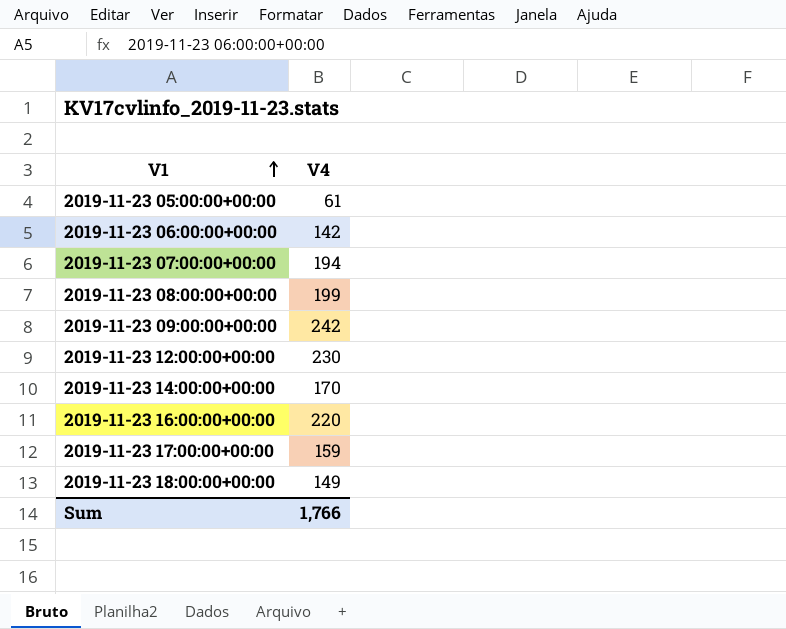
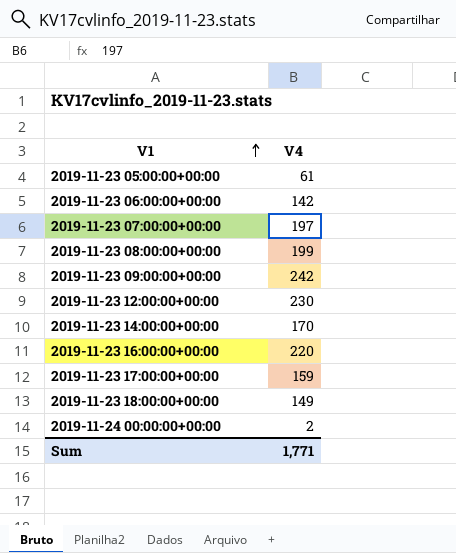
2019-11-23 07:00:00+00:00 | V4: 194 -> 197
row 2019-11-24 00:00:00+00:00: none -> 2
Sum | V4: 1,766 -> 1,771

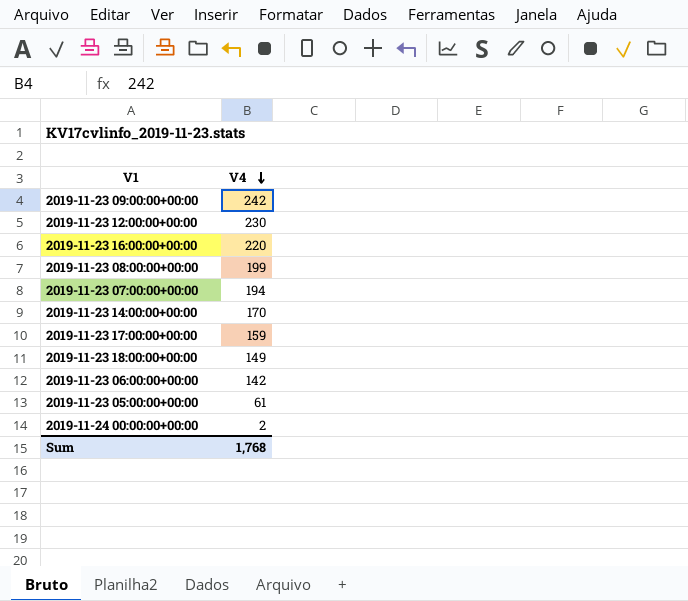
row order: V1 ascending -> V4 descending
2019-11-23 07:00:00+00:00 | V4: 197 -> 194
Sum | V4: 1,771 -> 1,768

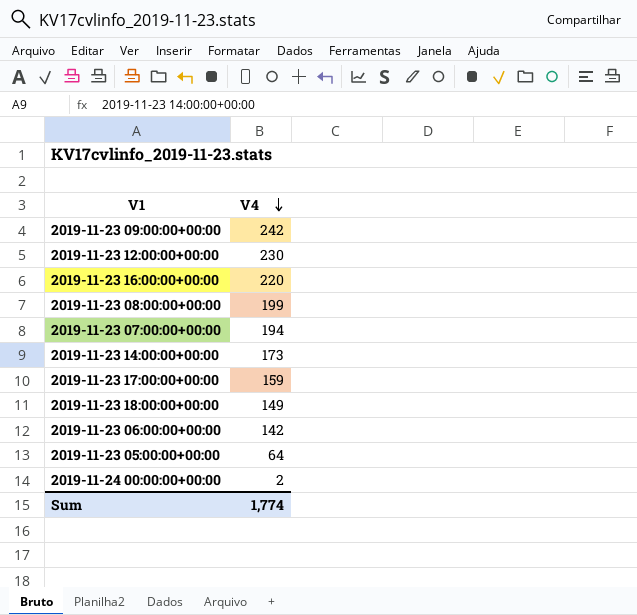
2019-11-23 14:00:00+00:00 | V4: 170 -> 173
2019-11-23 05:00:00+00:00 | V4: 61 -> 64
Sum | V4: 1,768 -> 1,774

